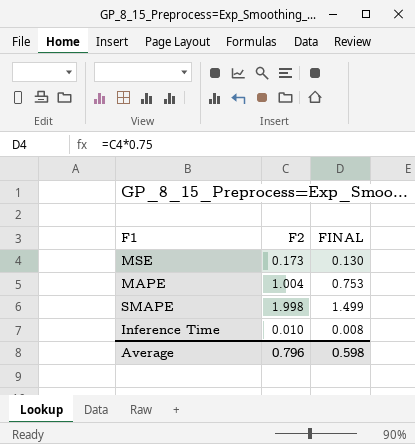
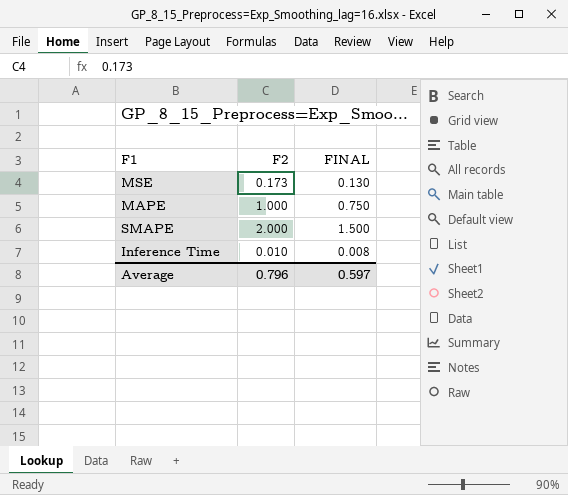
MAPE | F2: 1.004 -> 1.000
MAPE | FINAL: 0.753 -> 0.750
SMAPE | F2: 1.998 -> 2.000
SMAPE | FINAL: 1.499 -> 1.500
Average | FINAL: 0.598 -> 0.597

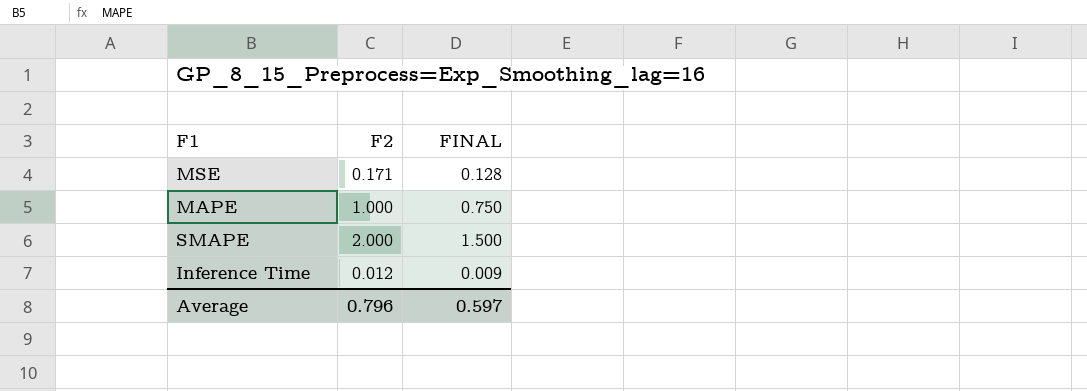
MSE | F2: 0.173 -> 0.171
MSE | FINAL: 0.130 -> 0.128
Inference Time | F2: 0.010 -> 0.012
Inference Time | FINAL: 0.008 -> 0.009

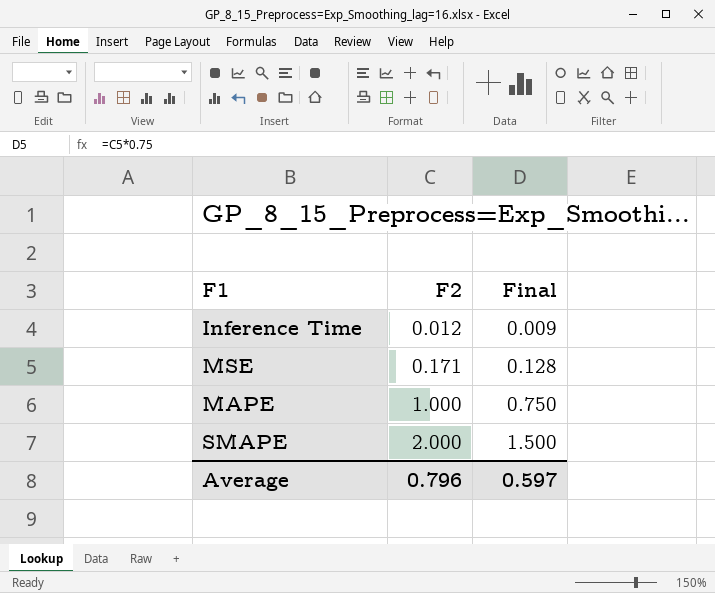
row order: none -> F2 ascending
column name: FINAL -> Final

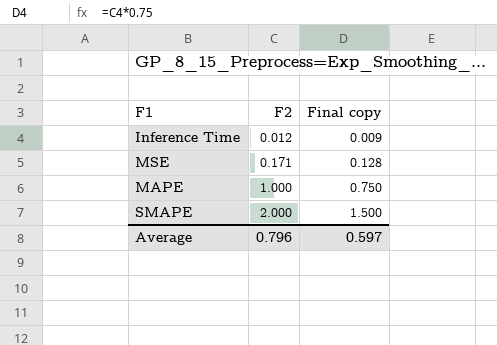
column name: Final -> Final copy

